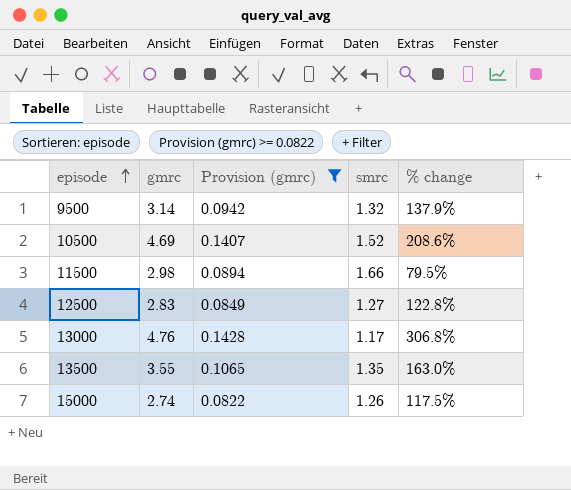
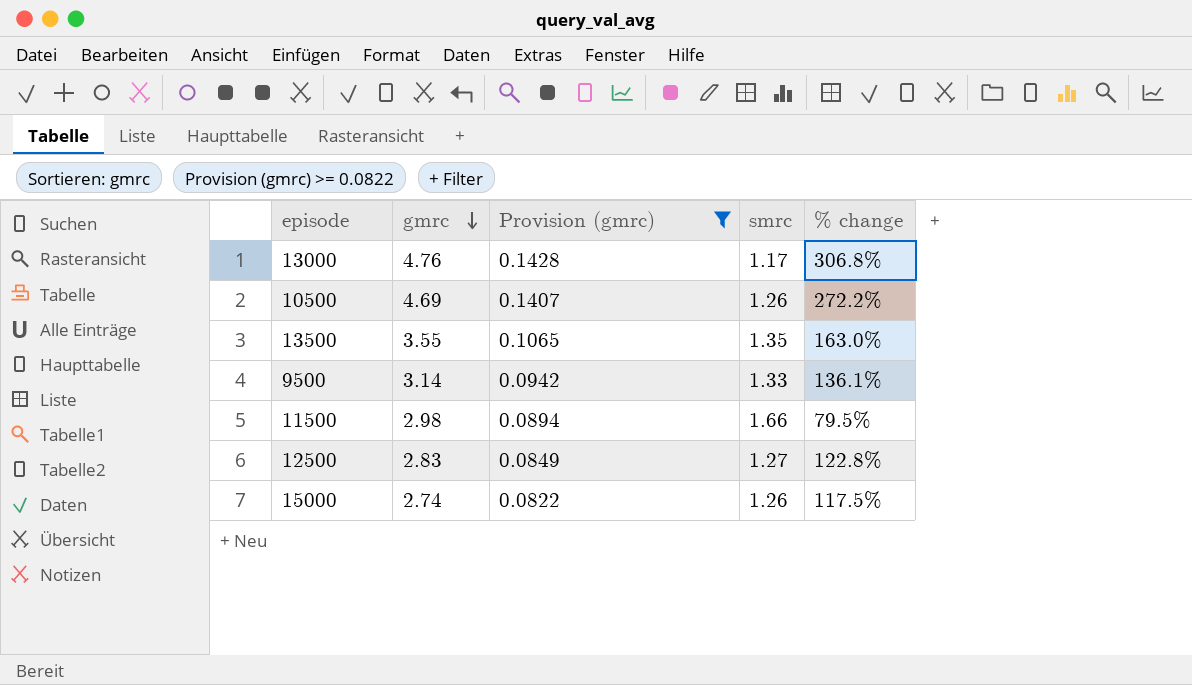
row order: episode ascending -> gmrc descending
10500 | smrc: 1.52 -> 1.26
10500 | % change: 208.6% -> 272.2%
9500 | smrc: 1.32 -> 1.33
9500 | % change: 137.9% -> 136.1%

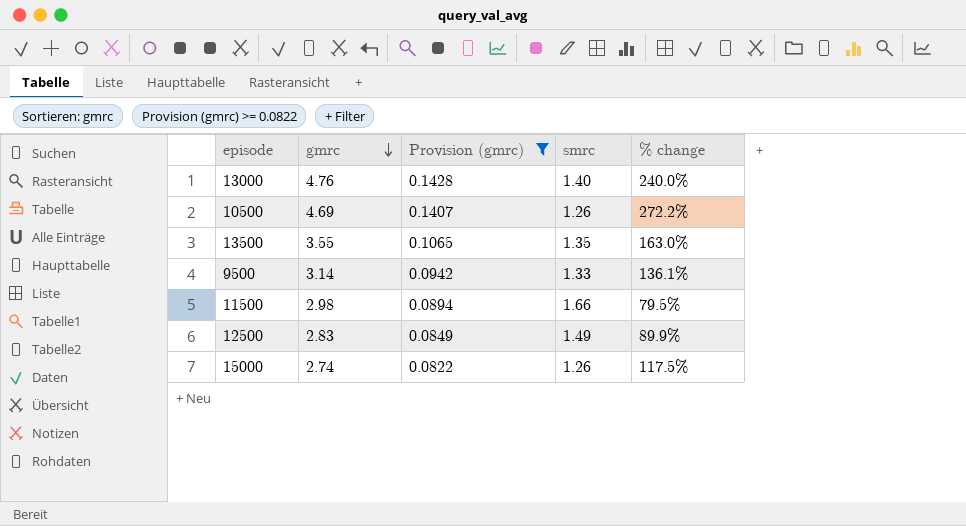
13000 | smrc: 1.17 -> 1.40
13000 | % change: 306.8% -> 240.0%
12500 | smrc: 1.27 -> 1.49
12500 | % change: 122.8% -> 89.9%

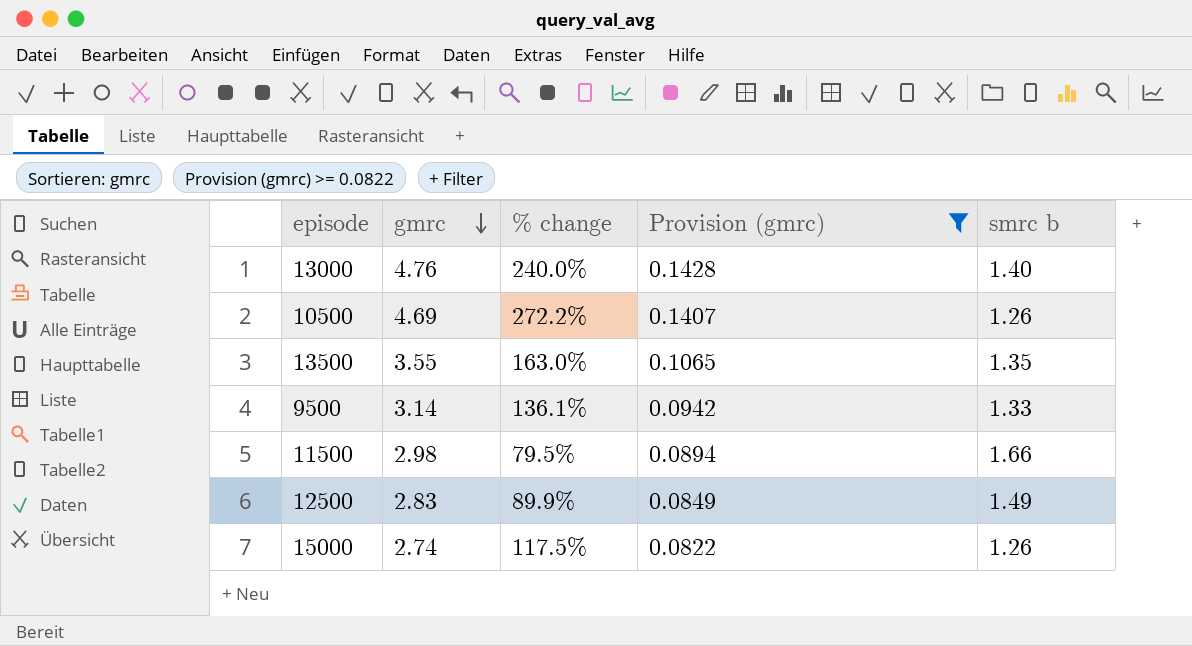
column % change | position: 5 -> 3
column name: smrc -> smrc b

